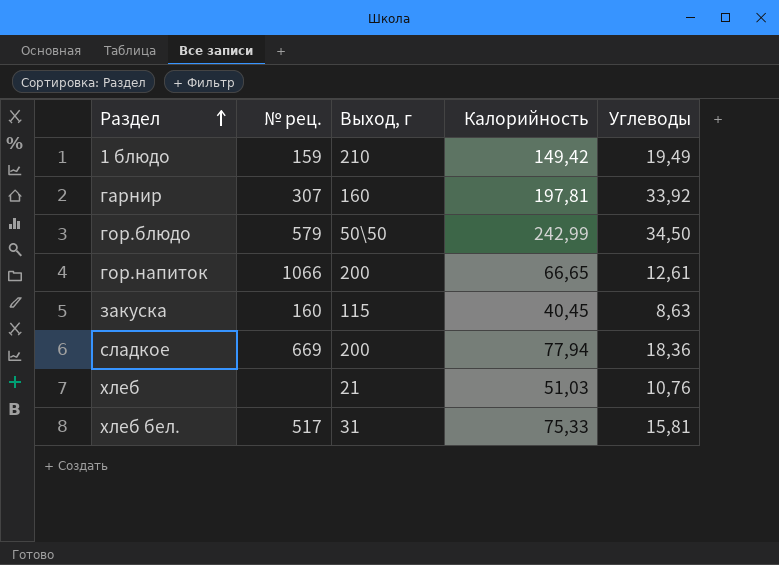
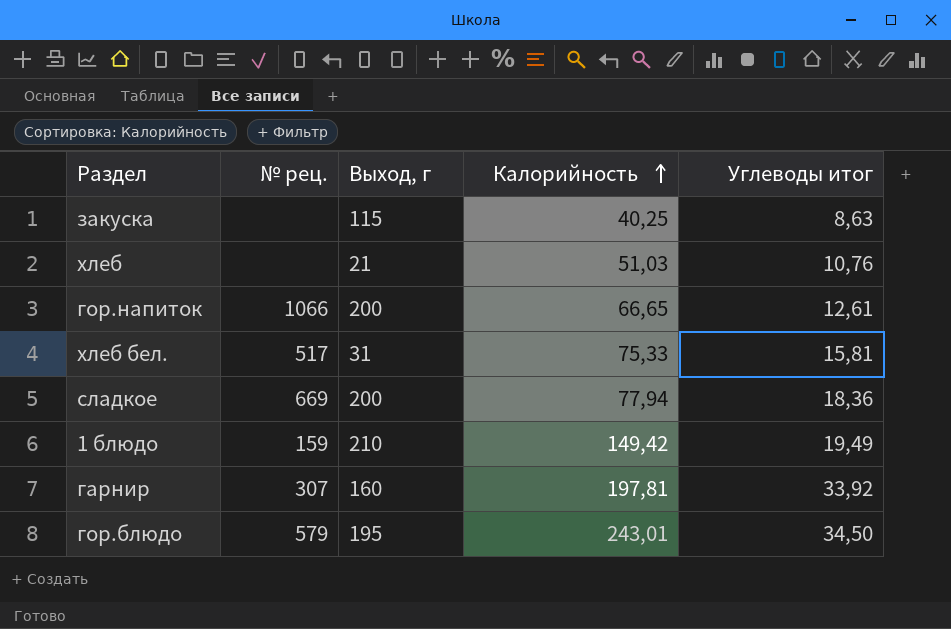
row order: Раздел ascending -> Калорийность ascending
column name: Углеводы -> Углеводы итог
закуска | № рец.: 160 -> none
закуска | Калорийность: 40,45 -> 40,25
гор.блюдо | Выход, г: 50\50 -> 195
гор.блюдо | Калорийность: 242,99 -> 243,01

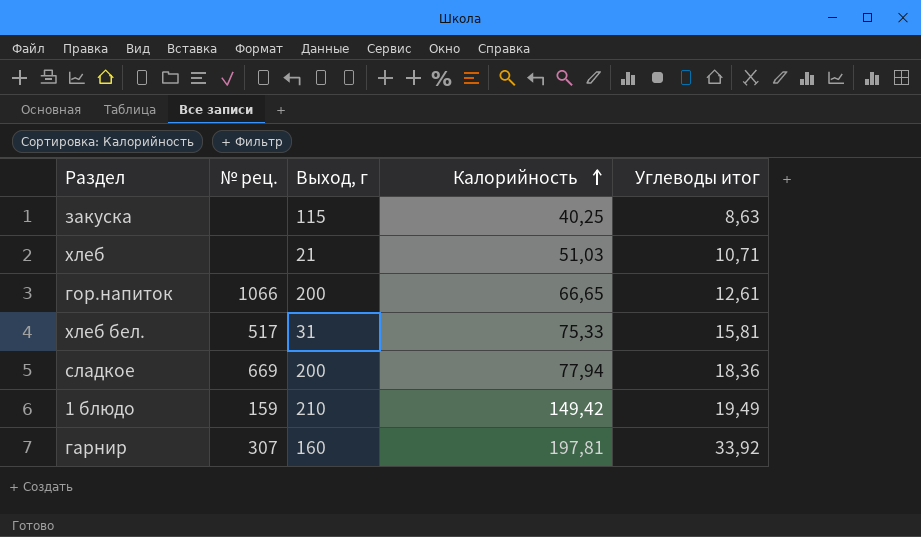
row гор.блюдо: 579 | 195 | 243,01 | 34,50 -> none
хлеб | Углеводы итог: 10,76 -> 10,71

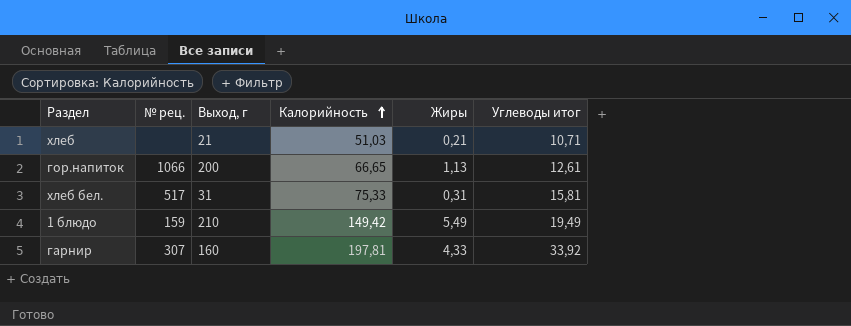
column Жиры | position: none -> 5
row закуска: none | 115 | 40,25 | 8,63 -> none
row сладкое: 669 | 200 | 77,94 | 18,36 -> none

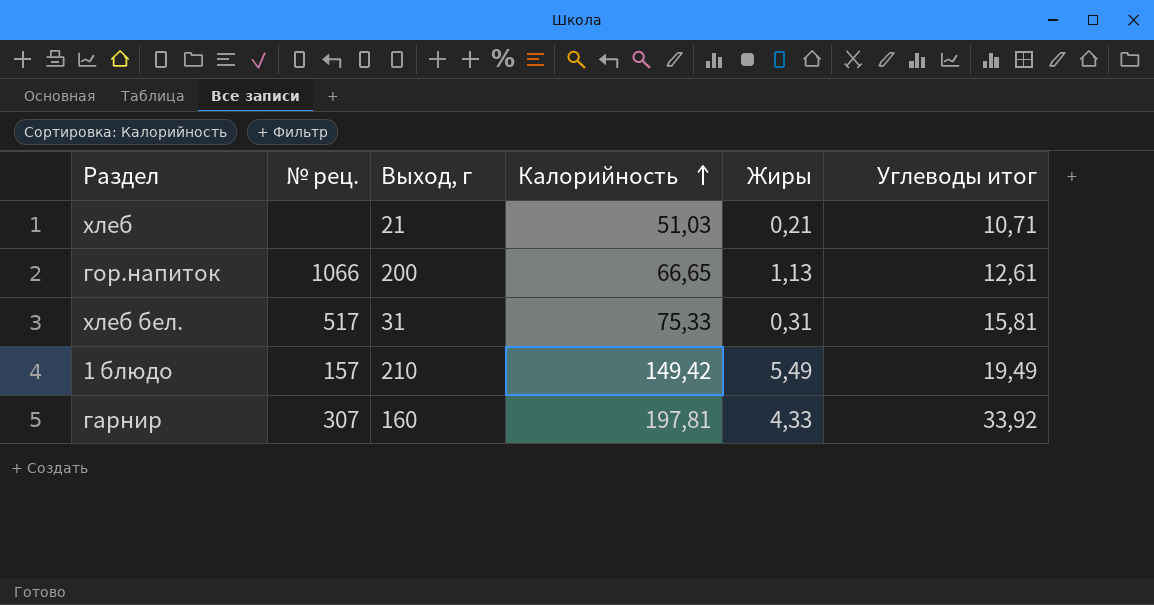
1 блюдо | № рец.: 159 -> 157

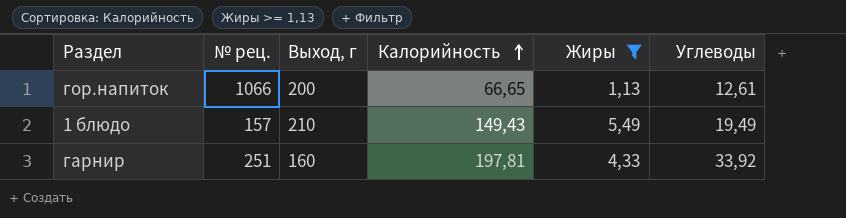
filter: none -> Жиры >= 1,13
column name: Углеводы итог -> Углеводы
1 блюдо | Калорийность: 149,42 -> 149,43
гарнир | № рец.: 307 -> 251

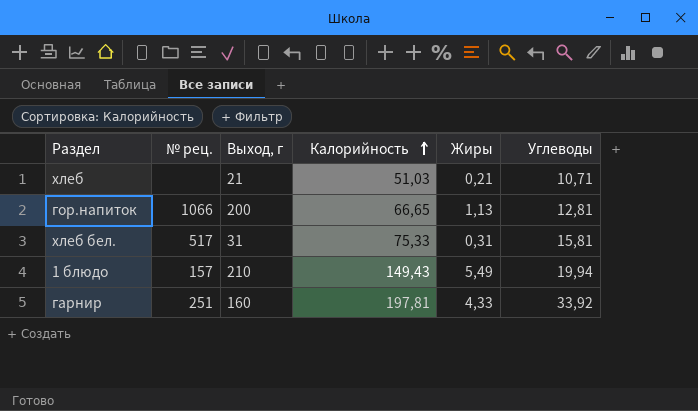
filter: Жиры >= 1,13 -> none
гор.напиток | Углеводы: 12,61 -> 12,81
1 блюдо | Углеводы: 19,49 -> 19,94

